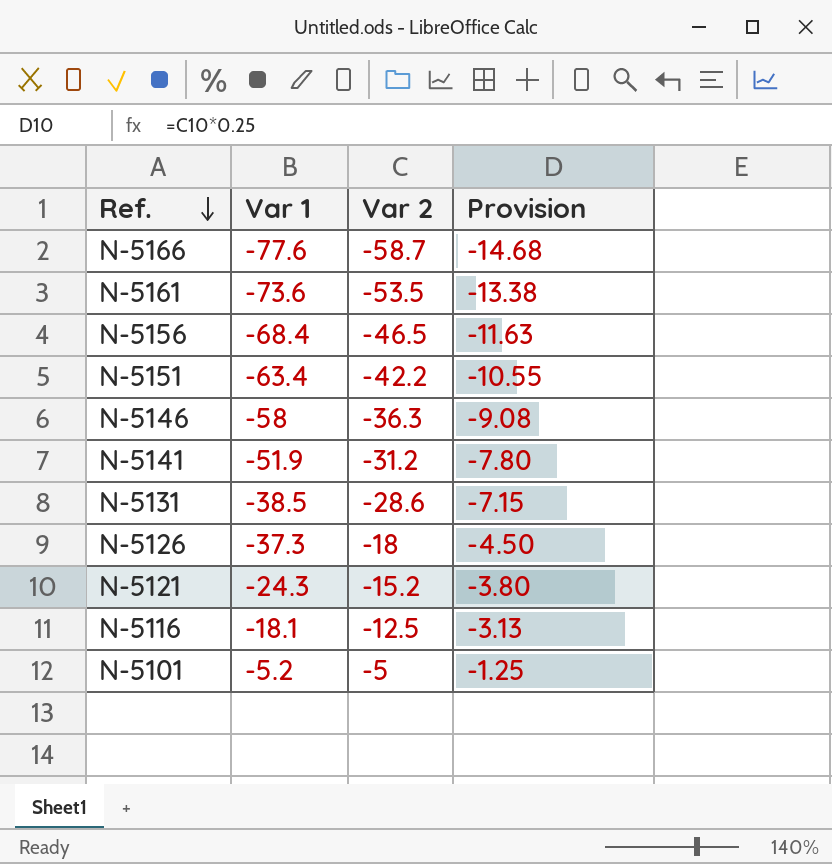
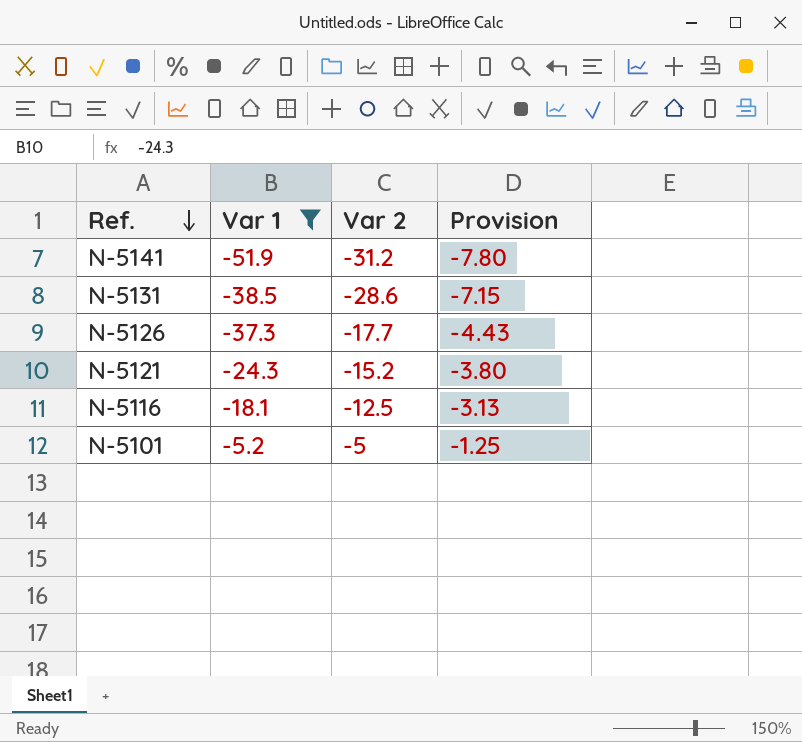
filter: none -> Var 1 >= -51.9
N-5126 | Var 2: -18 -> -17.7
N-5126 | Provision: -4.50 -> -4.43

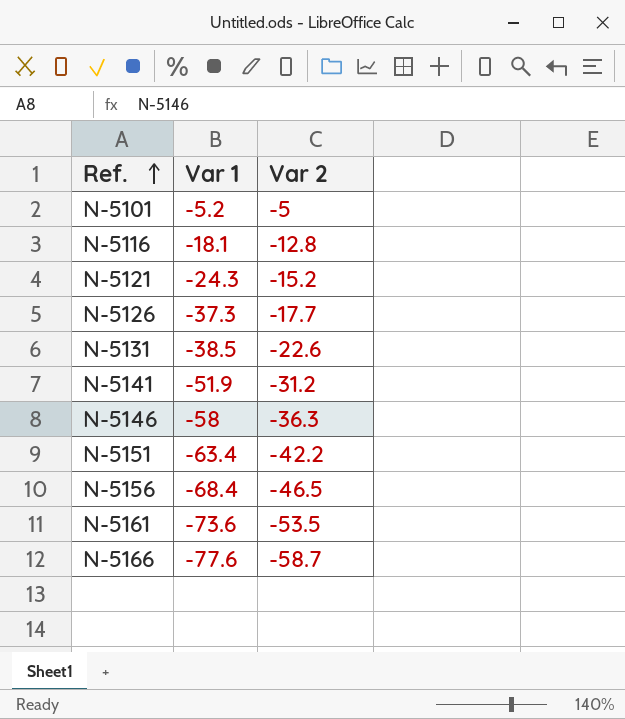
filter: Var 1 >= -51.9 -> none
row order: Ref. descending -> Ref. ascending
column Provision | formula: [Var 2] * 0.25 -> none
N-5116 | Var 2: -12.5 -> -12.8
N-5131 | Var 2: -28.6 -> -22.6

